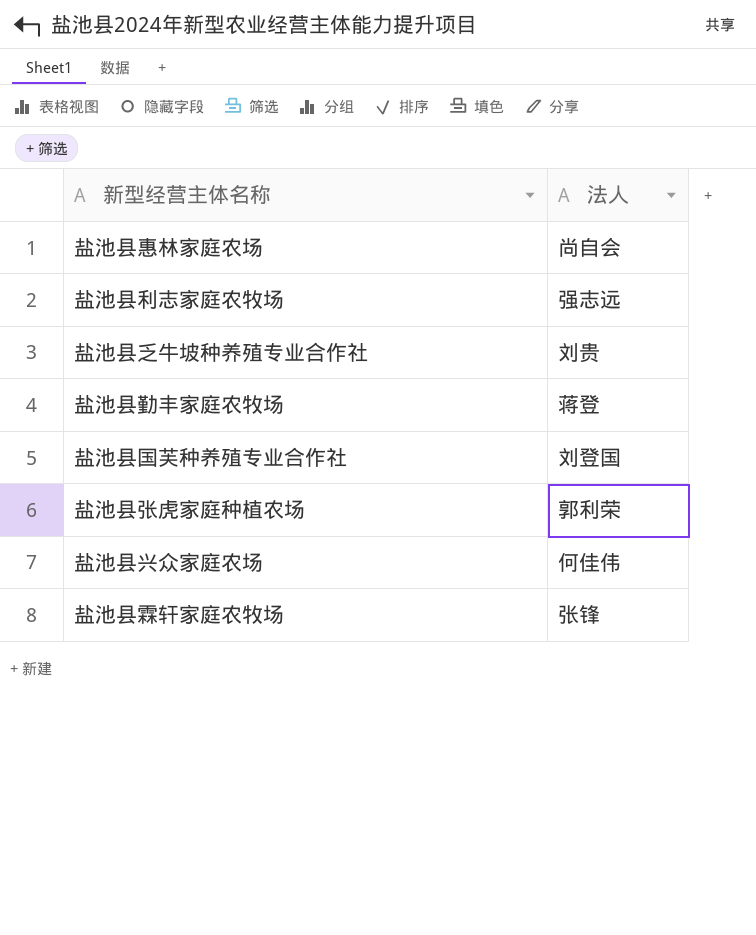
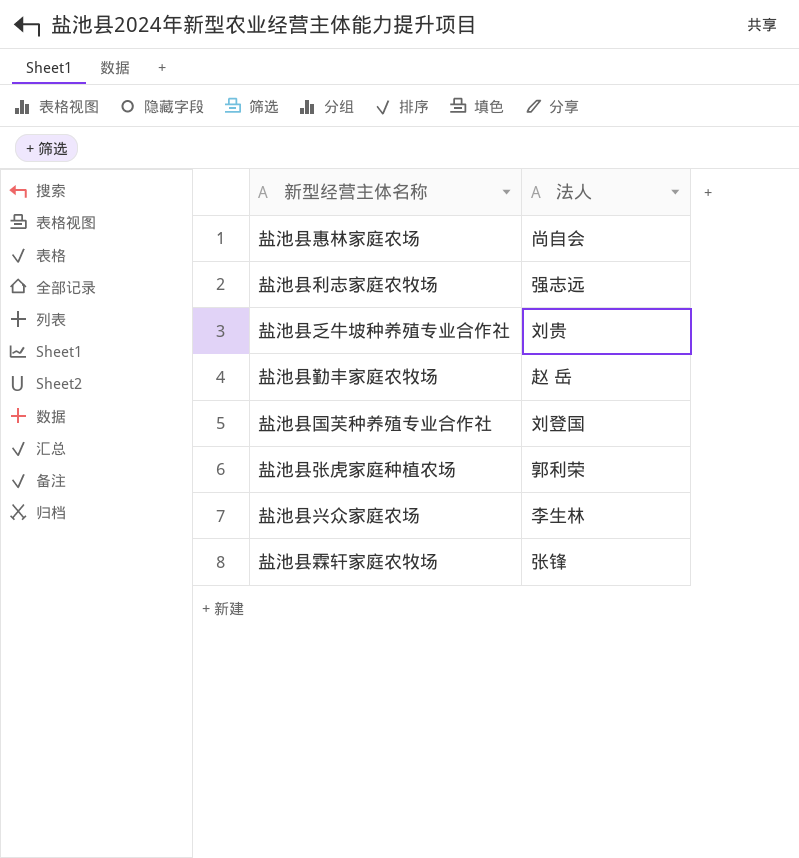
盐池县勤丰家庭农牧场 | 法人: 蒋登 -> 赵 岳
盐池县兴众家庭农场 | 法人: 何佳伟 -> 李生林

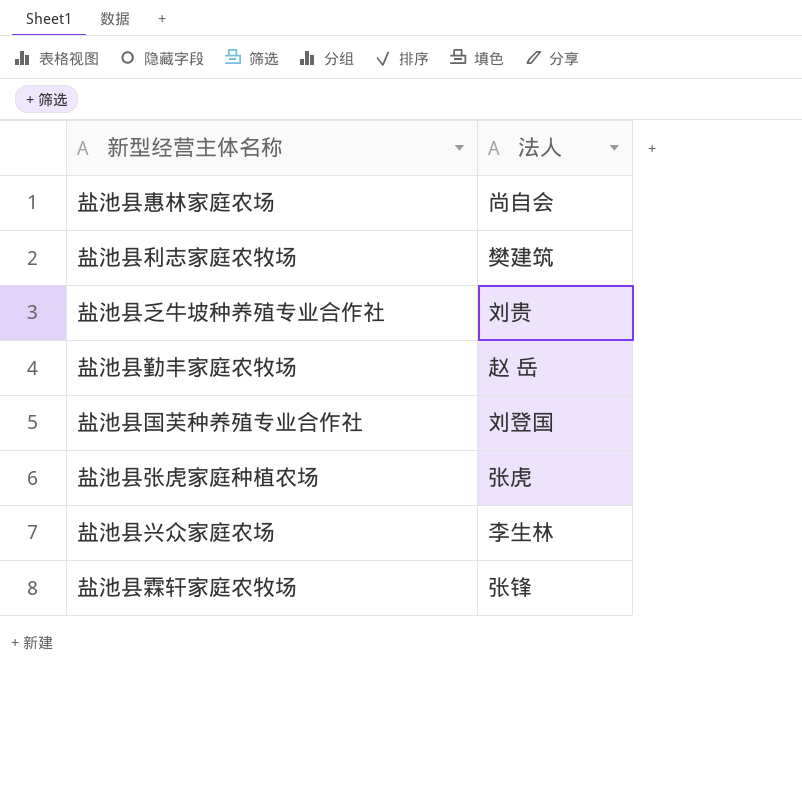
盐池县利志家庭农牧场 | 法人: 强志远 -> 樊建筑
盐池县张虎家庭种植农场 | 法人: 郭利荣 -> 张虎

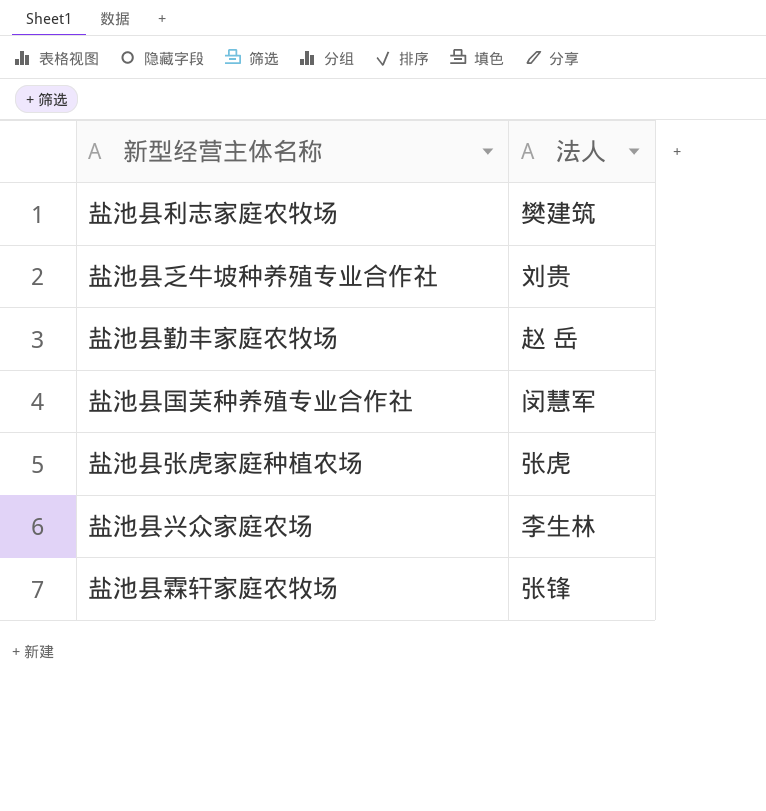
row 盐池县惠林家庭农场: 尚自会 -> none
盐池县国芙种养殖专业合作社 | 法人: 刘登国 -> 闵慧军

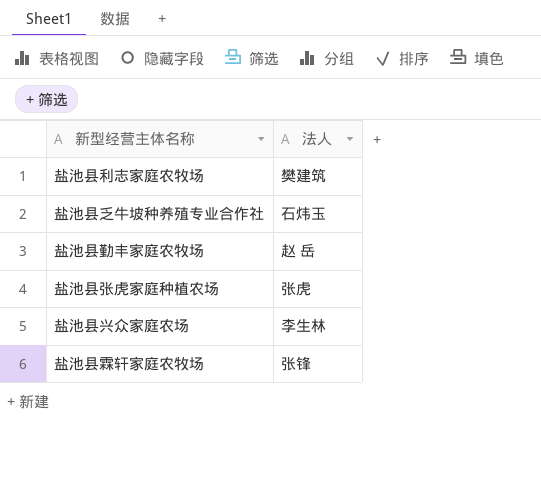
row 盐池县国芙种养殖专业合作社: 闵慧军 -> none
盐池县乏牛坡种养殖专业合作社 | 法人: 刘贵 -> 石炜玉

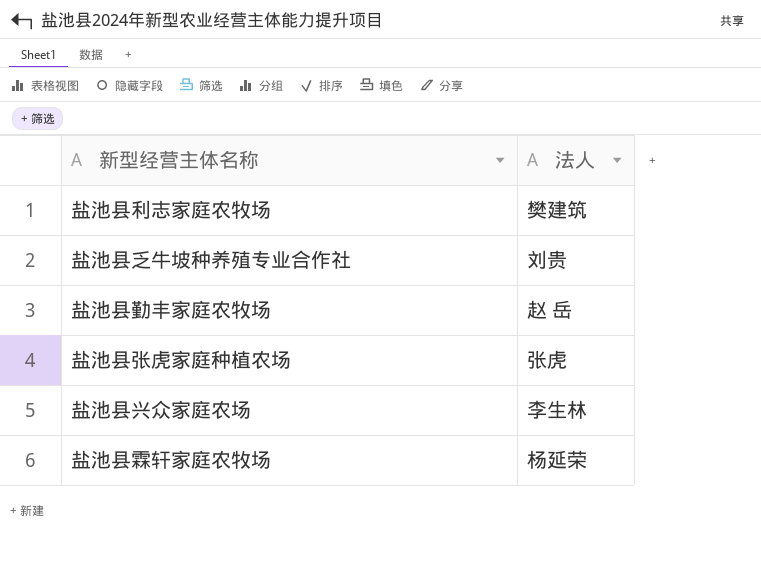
盐池县乏牛坡种养殖专业合作社 | 法人: 石炜玉 -> 刘贵
盐池县霖轩家庭农牧场 | 法人: 张锋 -> 杨延荣

